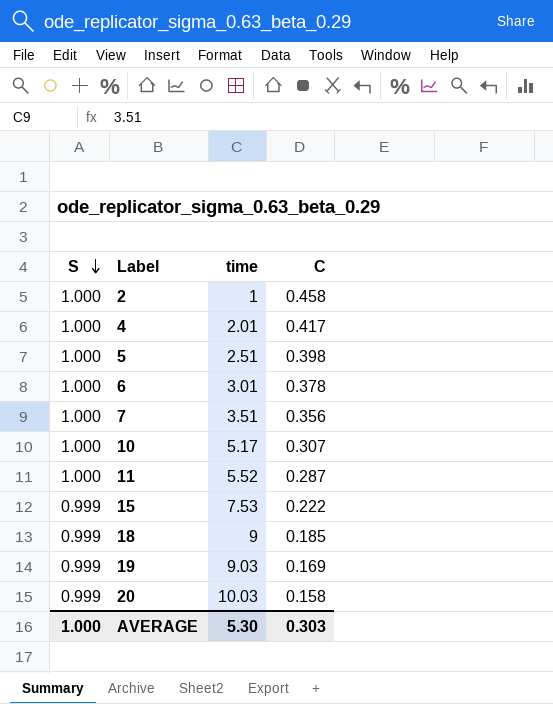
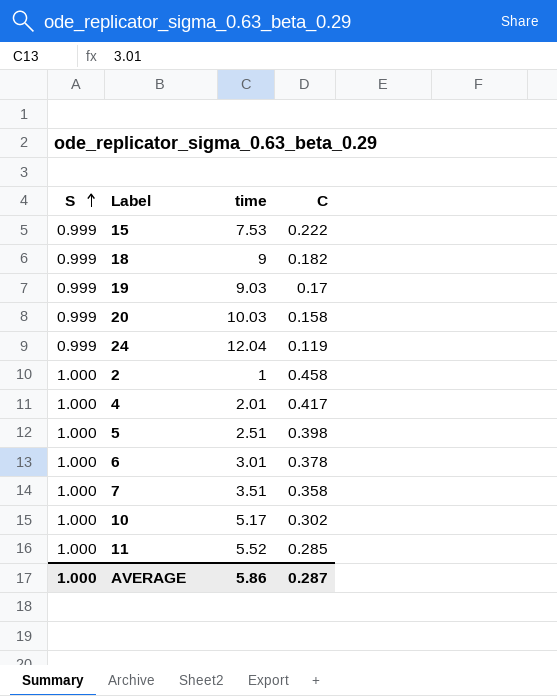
row order: S descending -> S ascending
18 | C: 0.185 -> 0.182
19 | C: 0.169 -> 0.17
row 24: none -> 0.999 | 12.04 | 0.119
7 | C: 0.356 -> 0.358
10 | C: 0.307 -> 0.302
11 | C: 0.287 -> 0.285
AVERAGE | time: 5.30 -> 5.86
AVERAGE | C: 0.303 -> 0.287

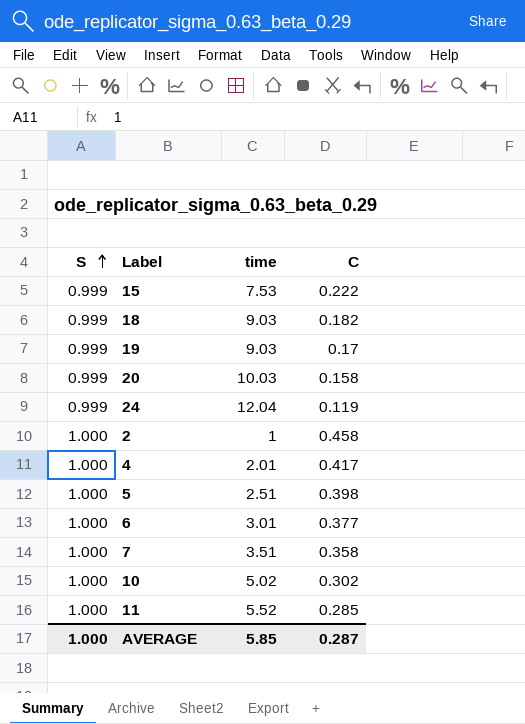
18 | time: 9 -> 9.03
6 | C: 0.378 -> 0.377
10 | time: 5.17 -> 5.02
AVERAGE | time: 5.86 -> 5.85

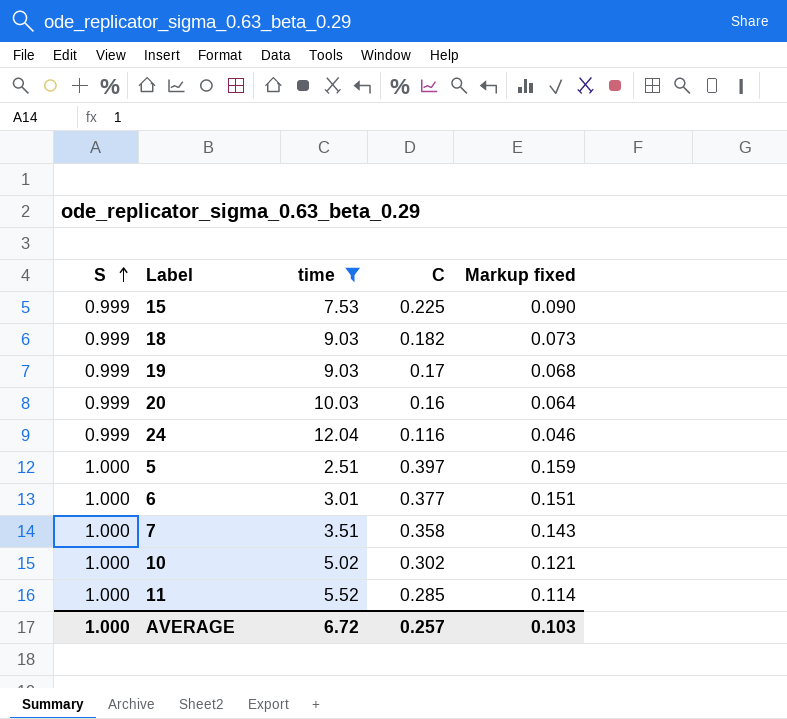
filter: none -> time >= 2.51
column Markup fixed | formula: none -> [C] * 0.4
15 | C: 0.222 -> 0.225
20 | C: 0.158 -> 0.16
24 | C: 0.119 -> 0.116
5 | C: 0.398 -> 0.397
AVERAGE | time: 5.85 -> 6.72
AVERAGE | C: 0.287 -> 0.257

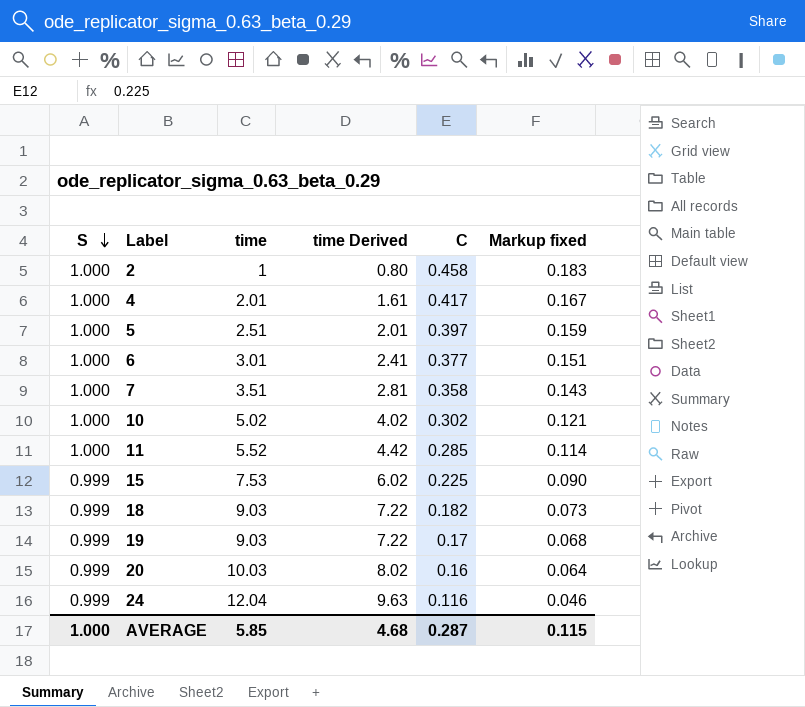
filter: time >= 2.51 -> none
row order: S ascending -> S descending
column time Derived | formula: none -> [time] * 0.8
AVERAGE | time: 6.72 -> 5.85
AVERAGE | C: 0.257 -> 0.287
AVERAGE | Markup fixed: 0.103 -> 0.115

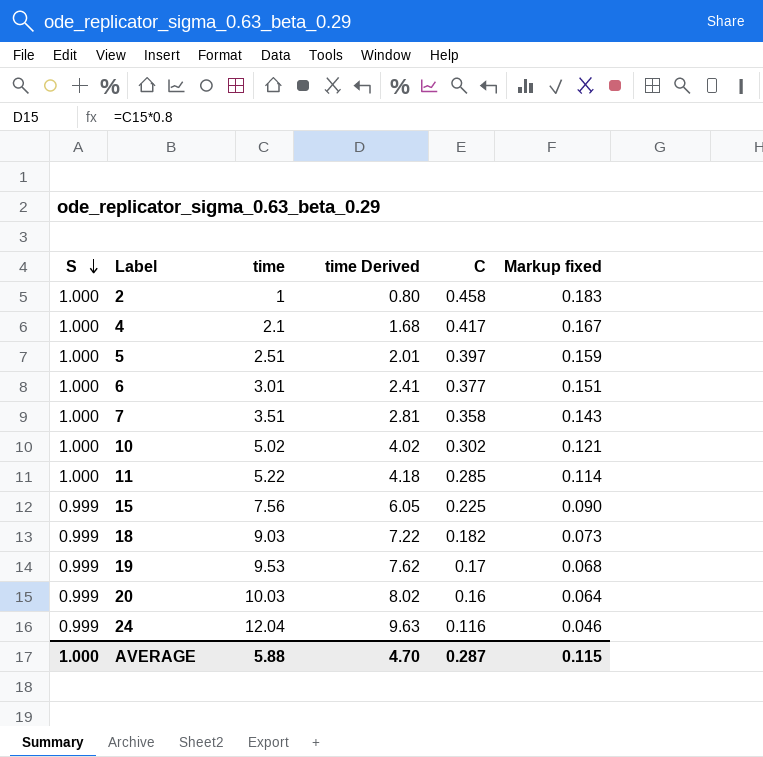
4 | time: 2.01 -> 2.1
4 | time Derived: 1.61 -> 1.68
11 | time: 5.52 -> 5.22
11 | time Derived: 4.42 -> 4.18
15 | time: 7.53 -> 7.56
15 | time Derived: 6.02 -> 6.05
19 | time: 9.03 -> 9.53
19 | time Derived: 7.22 -> 7.62
AVERAGE | time: 5.85 -> 5.88
AVERAGE | time Derived: 4.68 -> 4.70

